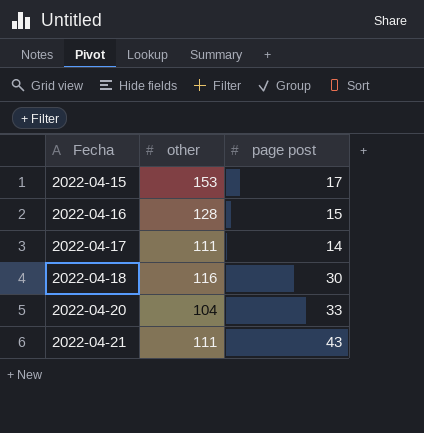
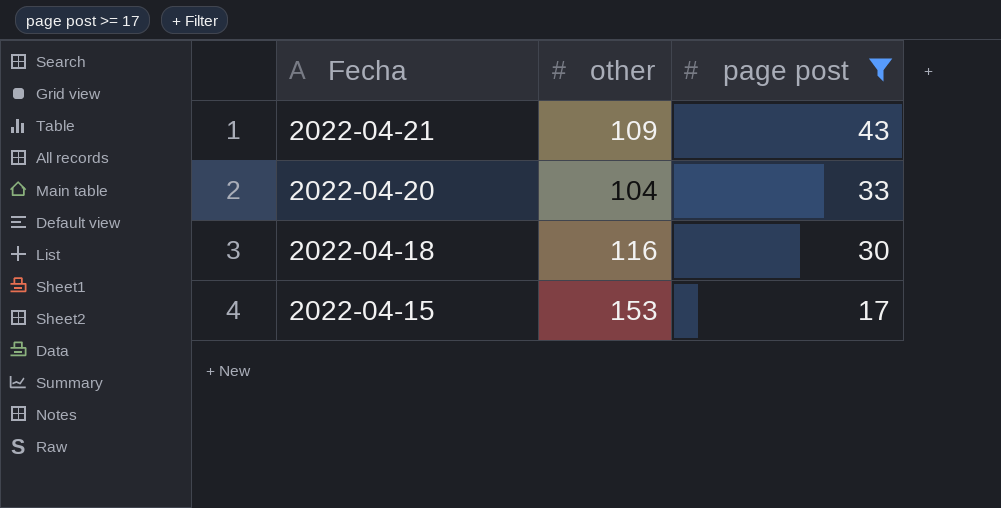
filter: none -> page post >= 17
row order: Fecha ascending -> Fecha descending
2022-04-21 | other: 111 -> 109

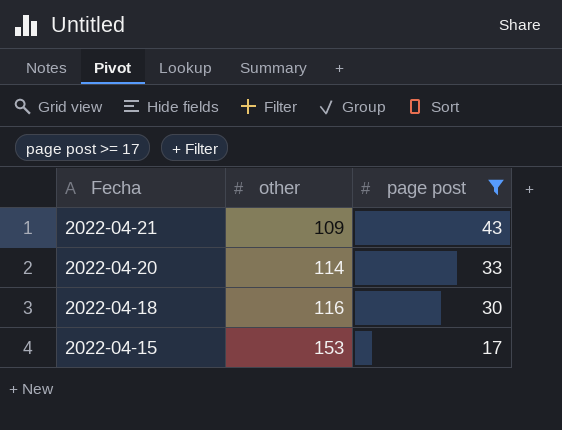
2022-04-20 | other: 104 -> 114

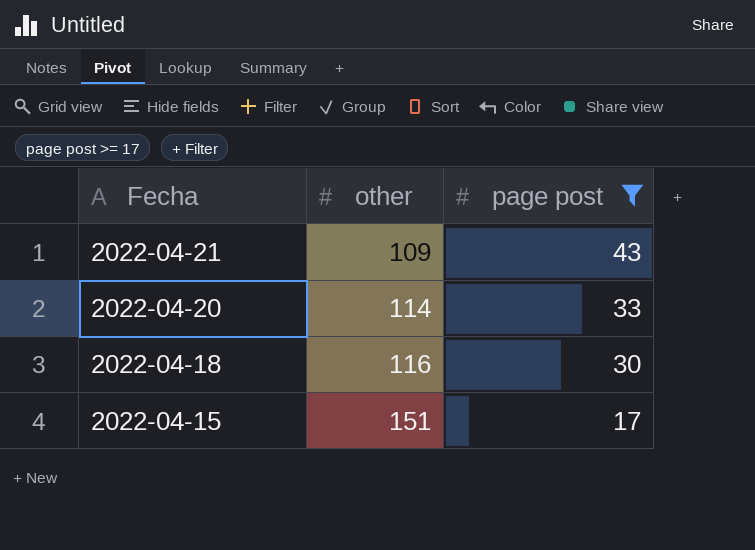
2022-04-15 | other: 153 -> 151

